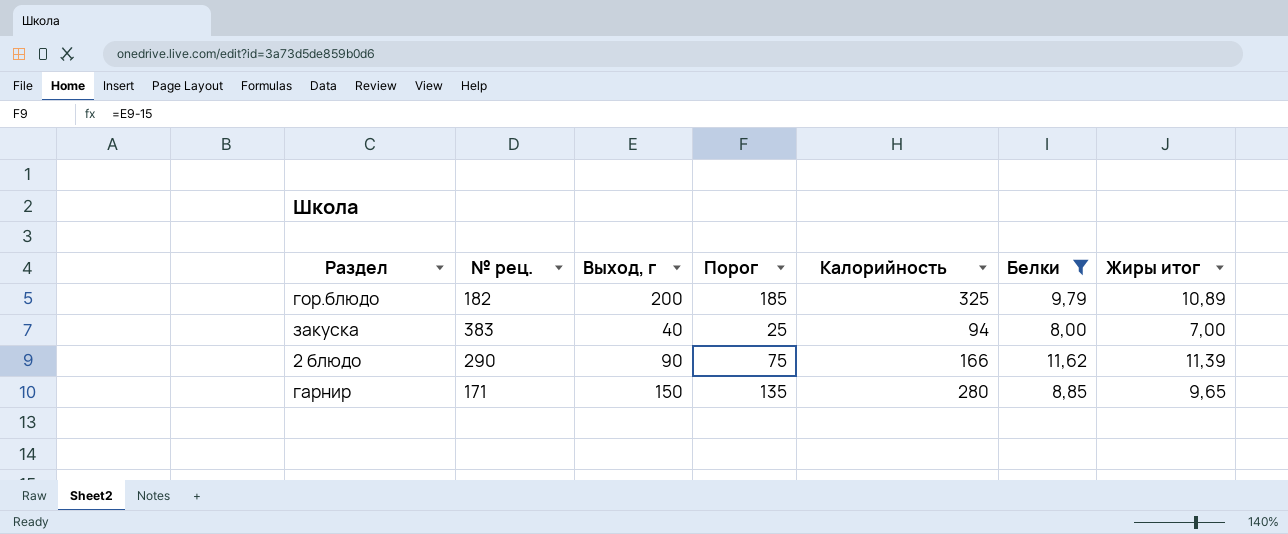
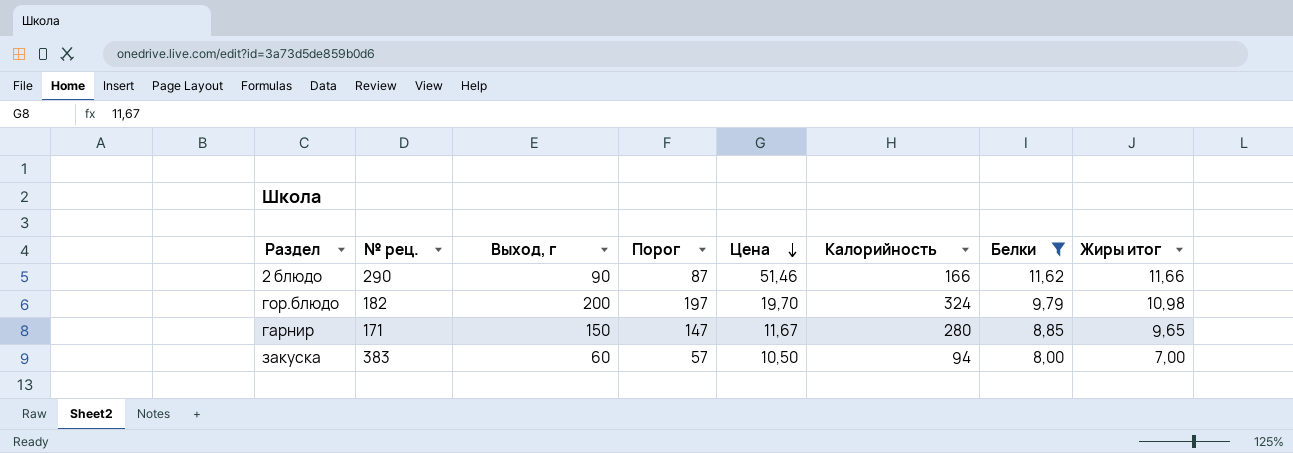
row order: none -> Цена descending
column Порог | formula: [Выход, г] - 15 -> [Выход, г] - 3
column Цена | position: none -> 5
2 блюдо | Жиры итог: 11,39 -> 11,66
гор.блюдо | Калорийность: 325 -> 324
гор.блюдо | Жиры итог: 10,89 -> 10,98
закуска | Выход, г: 40 -> 60

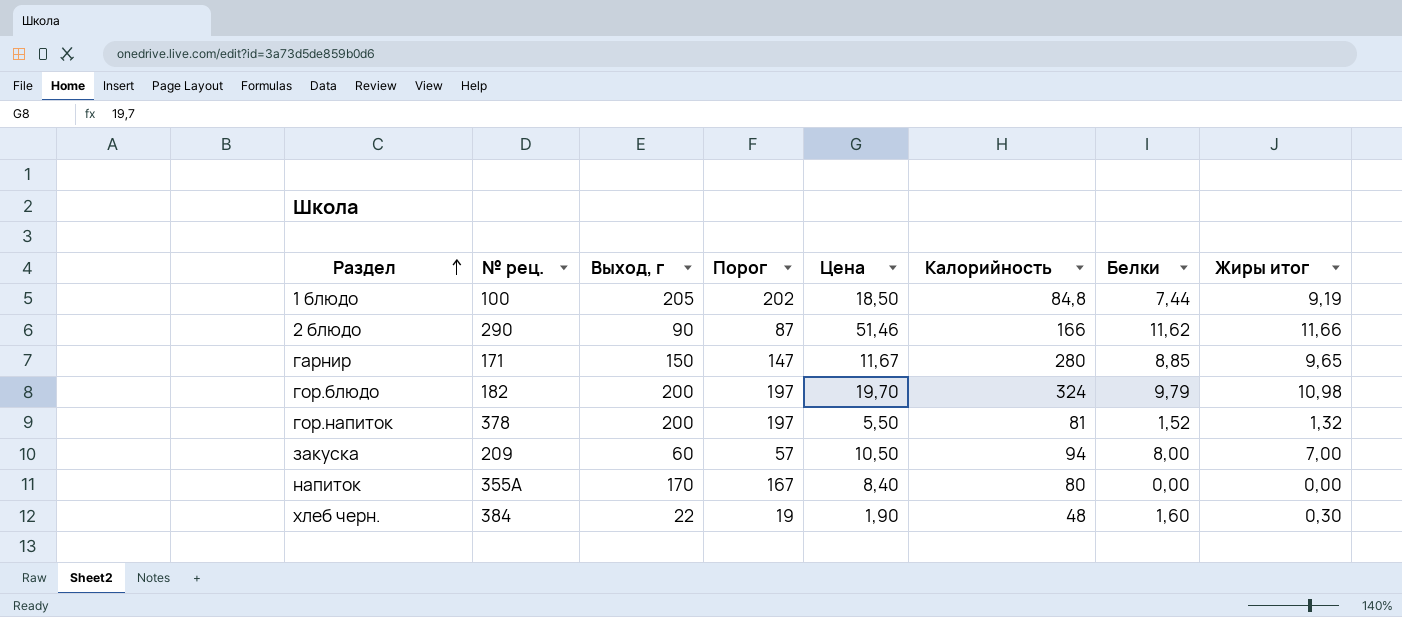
filter: Белки >= 8,00 -> none
row order: Цена descending -> Раздел ascending
закуска | № рец.: 383 -> 209

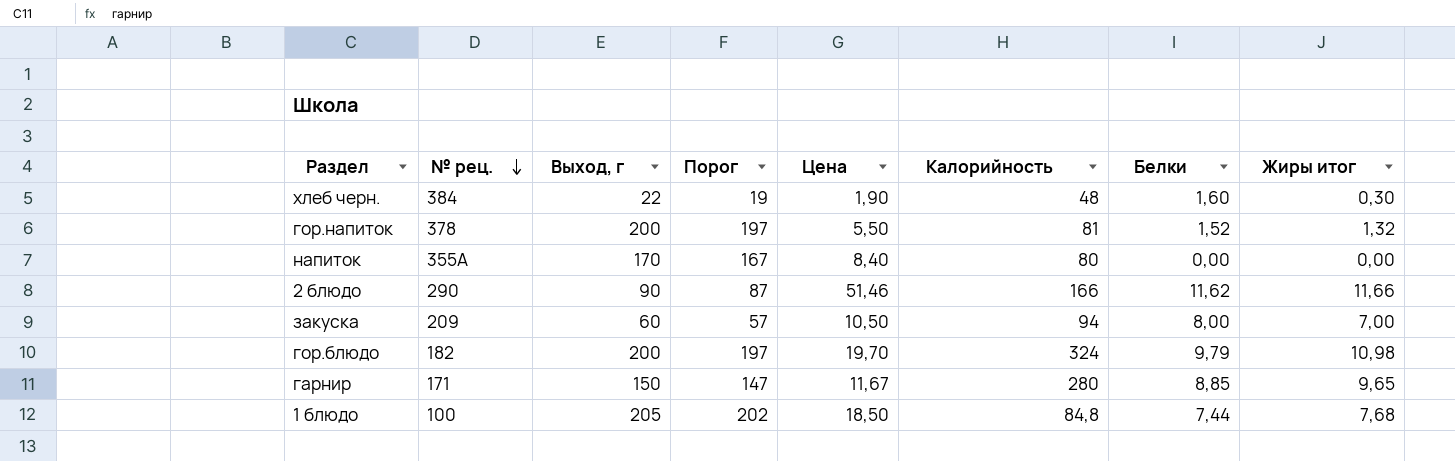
row order: Раздел ascending -> № рец. descending
1 блюдо | Жиры итог: 9,19 -> 7,68

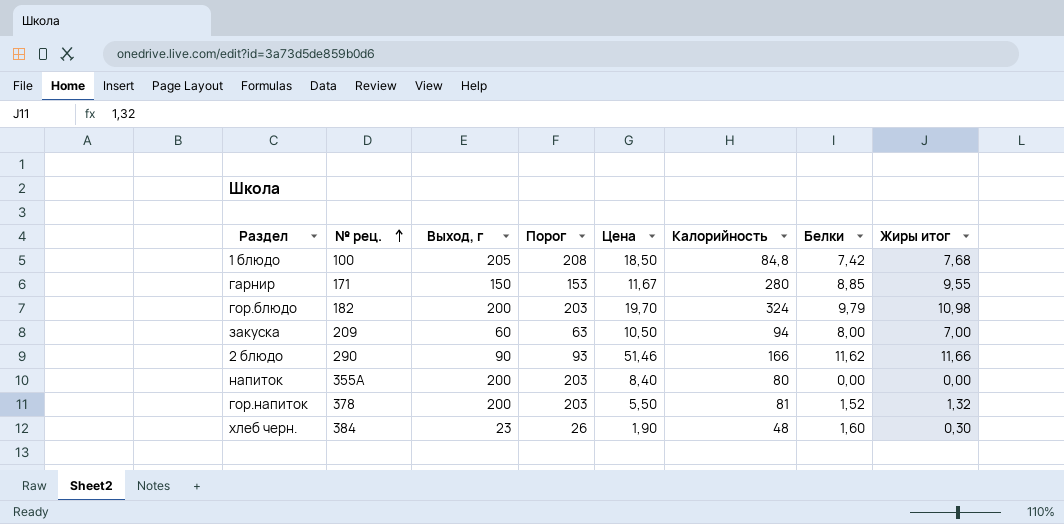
row order: № рец. descending -> № рец. ascending
column Порог | formula: [Выход, г] - 3 -> [Выход, г] + 3
1 блюдо | Белки: 7,44 -> 7,42
гарнир | Жиры итог: 9,65 -> 9,55
напиток | Выход, г: 170 -> 200
хлеб черн. | Выход, г: 22 -> 23

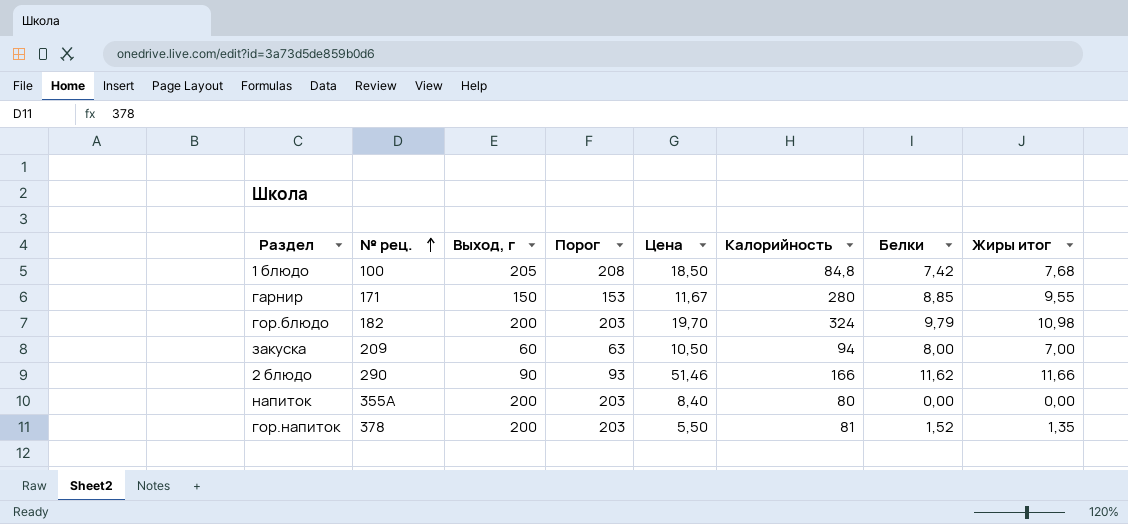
row хлеб черн.: 384 | 23 | 26 | 1,90 | 48 | 1,60 | 0,30 -> none
гор.напиток | Жиры итог: 1,32 -> 1,35

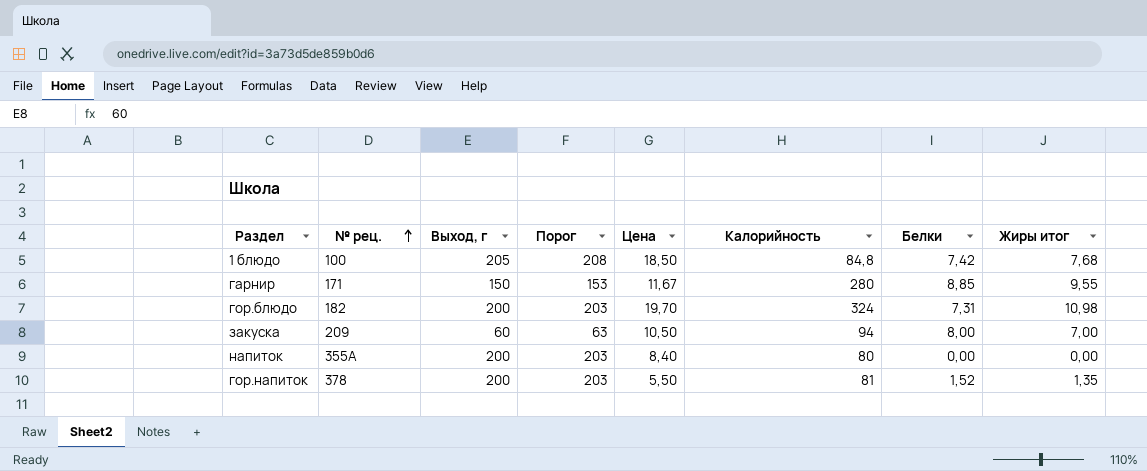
row 2 блюдо: 290 | 90 | 93 | 51,46 | 166 | 11,62 | 11,66 -> none
гор.блюдо | Белки: 9,79 -> 7,31

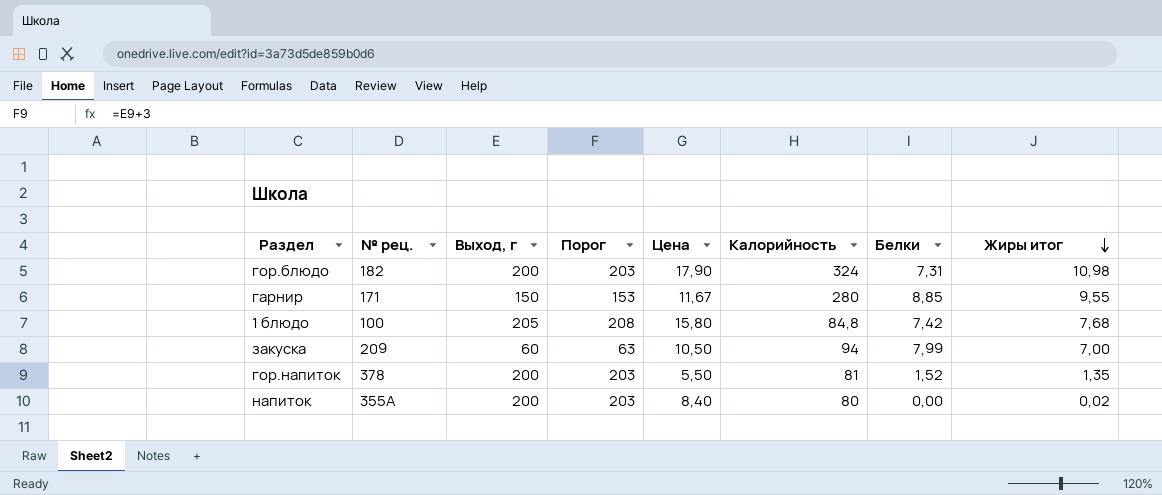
row order: № рец. ascending -> Жиры итог descending
гор.блюдо | Цена: 19,70 -> 17,90
1 блюдо | Цена: 18,50 -> 15,80
закуска | Белки: 8,00 -> 7,99
напиток | Жиры итог: 0,00 -> 0,02

